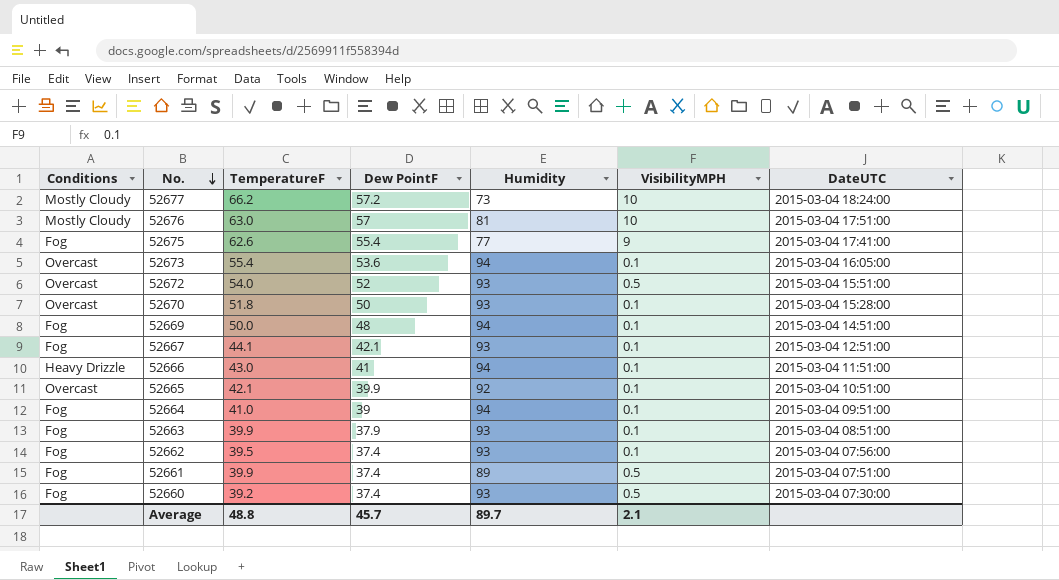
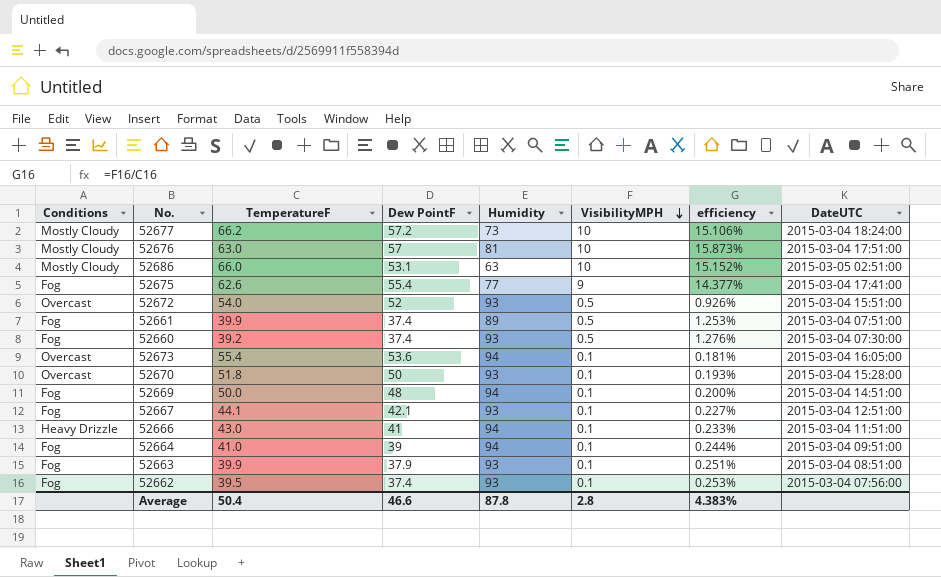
row order: No. descending -> VisibilityMPH descending
column efficiency | formula: none -> [VisibilityMPH] / [TemperatureF]
row 52665: Overcast | 42.1 | 39.9 | 92 | 0.1 | 2015-03-04 10:51:00 -> none
row 52686: none -> Mostly Cloudy | 66.0 | 53.1 | 63 | 10 | 15.152% | 2015-03-05 02:51:00
Average | TemperatureF: 48.8 -> 50.4
Average | Dew PointF: 45.7 -> 46.6
Average | Humidity: 89.7 -> 87.8
Average | VisibilityMPH: 2.1 -> 2.8

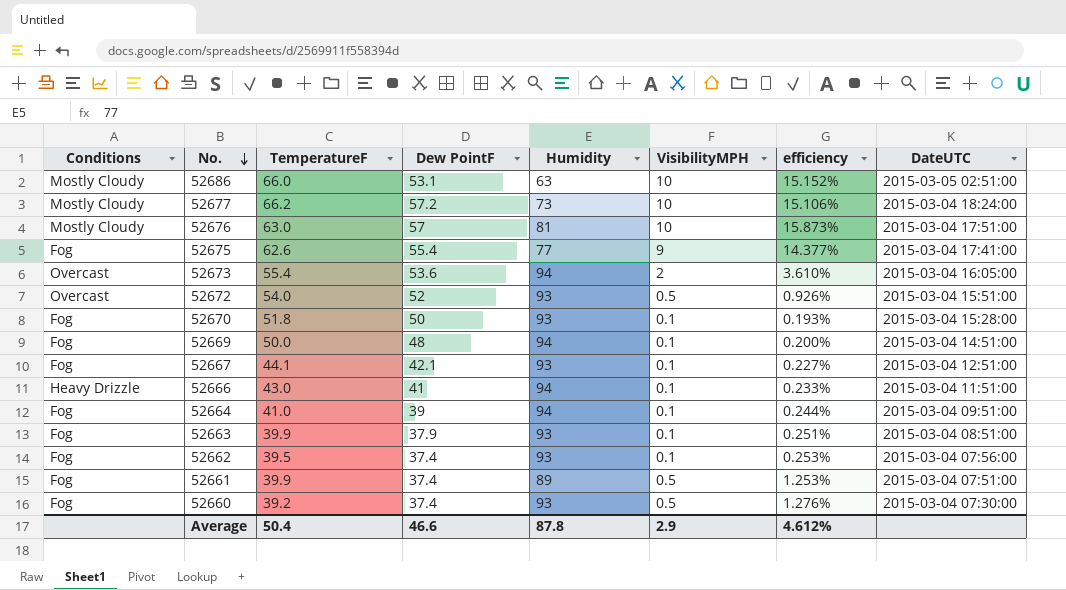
row order: VisibilityMPH descending -> No. descending
52673 | VisibilityMPH: 0.1 -> 2
52673 | efficiency: 0.181% -> 3.610%
52670 | Conditions: Overcast -> Fog
Average | VisibilityMPH: 2.8 -> 2.9
Average | efficiency: 4.383% -> 4.612%

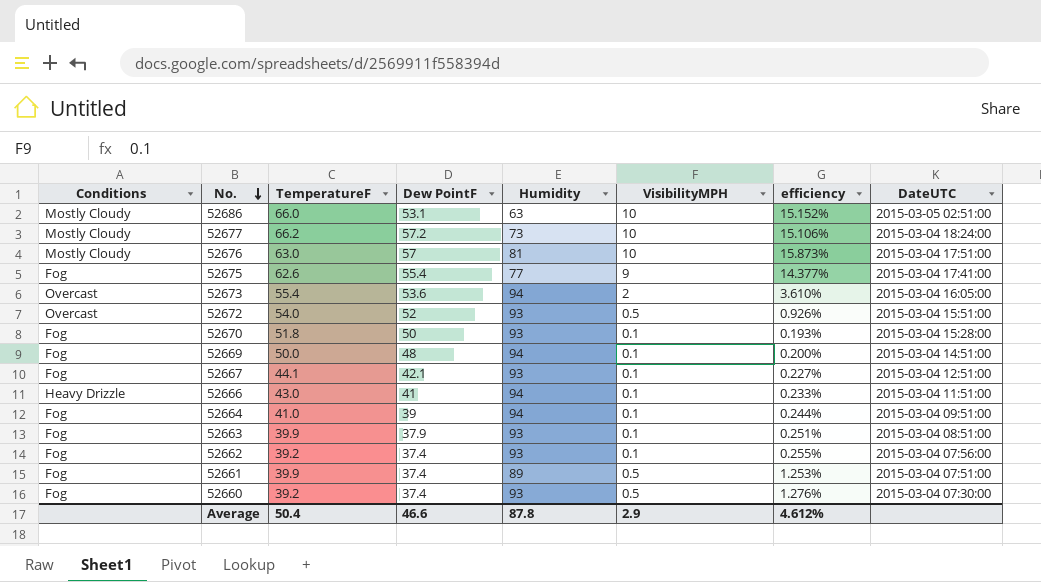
52662 | TemperatureF: 39.5 -> 39.2
52662 | efficiency: 0.253% -> 0.255%

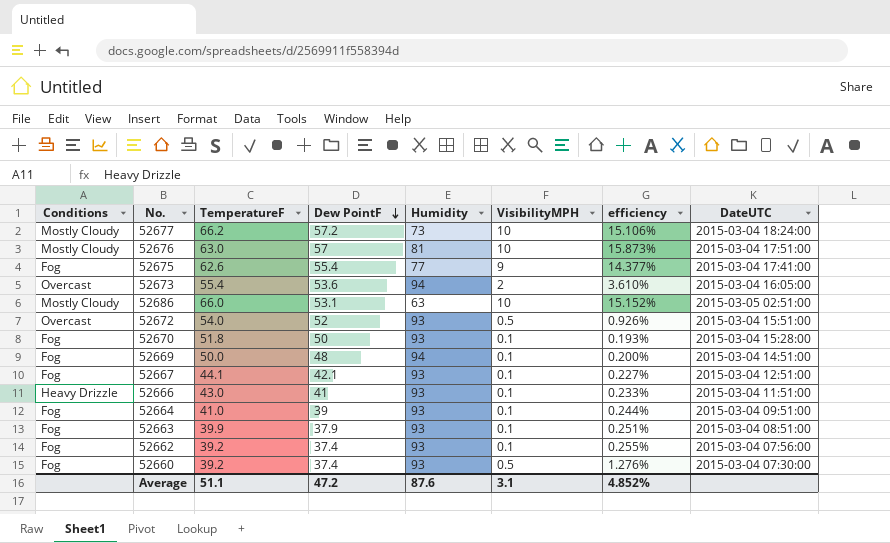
row order: No. descending -> Dew PointF descending
row 52661: Fog | 39.9 | 37.4 | 89 | 0.5 | 1.253% | 2015-03-04 07:51:00 -> none
52666 | Humidity: 94 -> 93
52664 | Humidity: 94 -> 93
Average | TemperatureF: 50.4 -> 51.1
Average | Dew PointF: 46.6 -> 47.2
Average | Humidity: 87.8 -> 87.6
Average | VisibilityMPH: 2.9 -> 3.1
Average | efficiency: 4.612% -> 4.852%

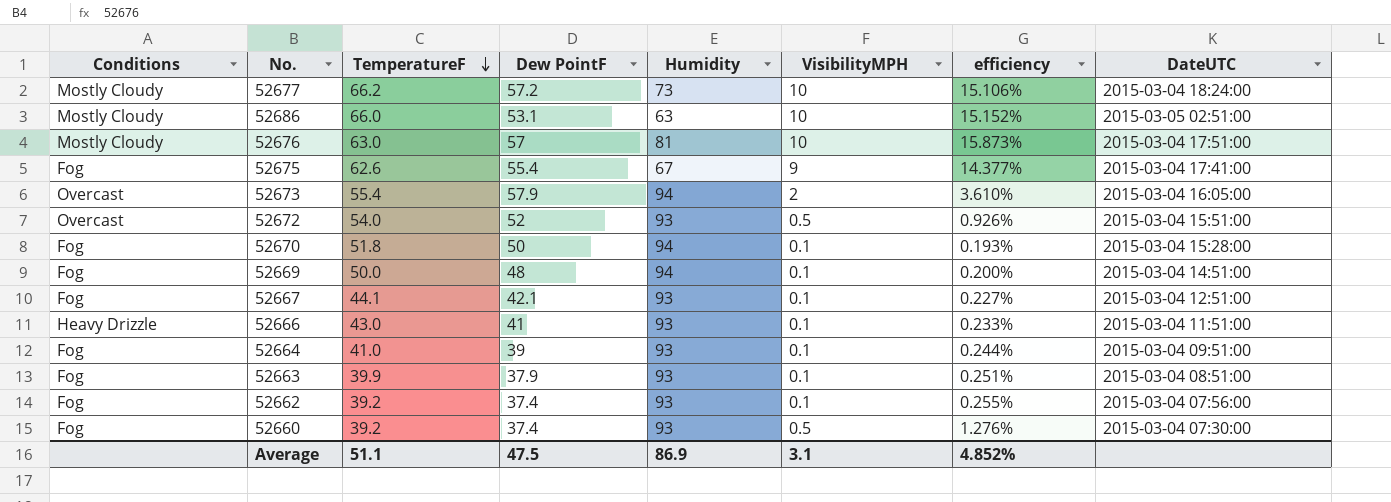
row order: Dew PointF descending -> TemperatureF descending
52675 | Humidity: 77 -> 67
52673 | Dew PointF: 53.6 -> 57.9
52670 | Humidity: 93 -> 94
Average | Dew PointF: 47.2 -> 47.5
Average | Humidity: 87.6 -> 86.9

